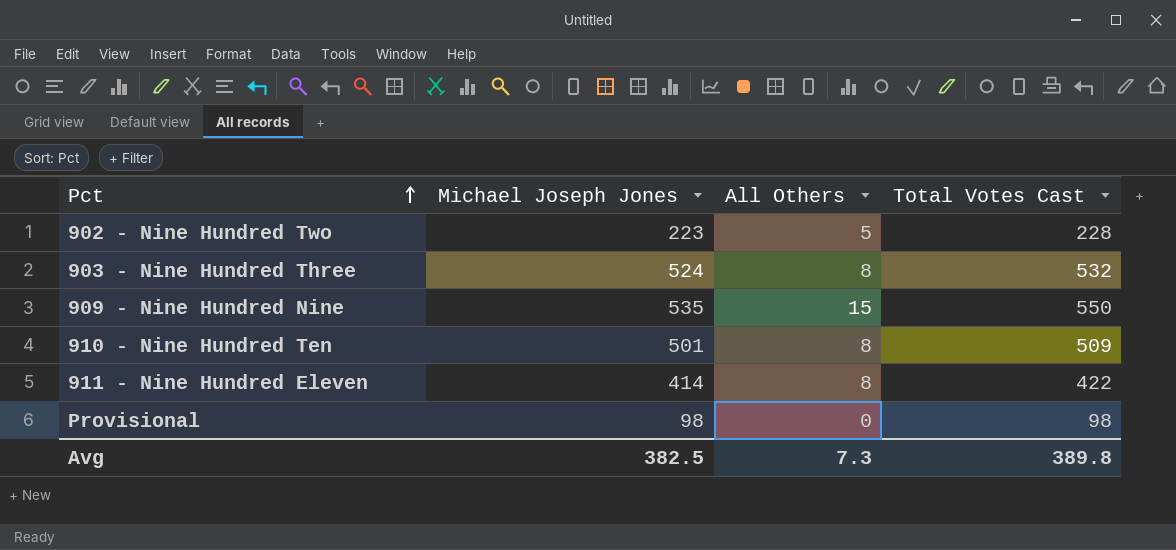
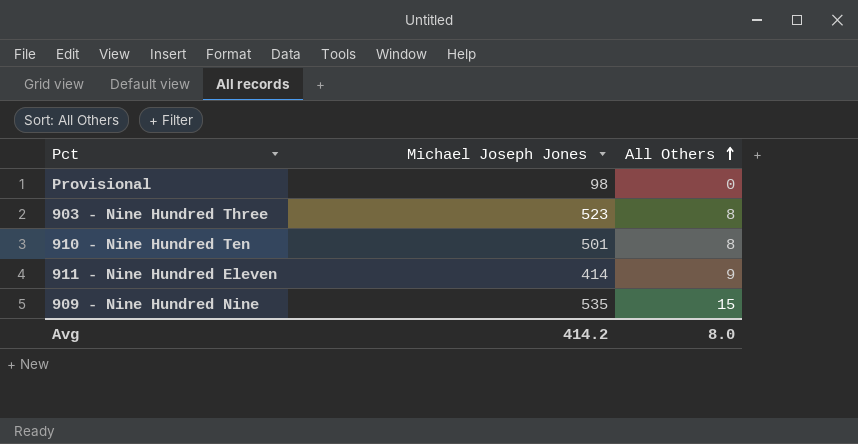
row order: Pct ascending -> All Others ascending
column Total Votes Cast | formula: [Michael Joseph Jones] + [All Others] -> none
row 902 - Nine Hundred Two: 223 | 5 | 228 -> none
903 - Nine Hundred Three | Michael Joseph Jones: 524 -> 523
911 - Nine Hundred Eleven | All Others: 8 -> 9
Avg | Michael Joseph Jones: 382.5 -> 414.2
Avg | All Others: 7.3 -> 8.0

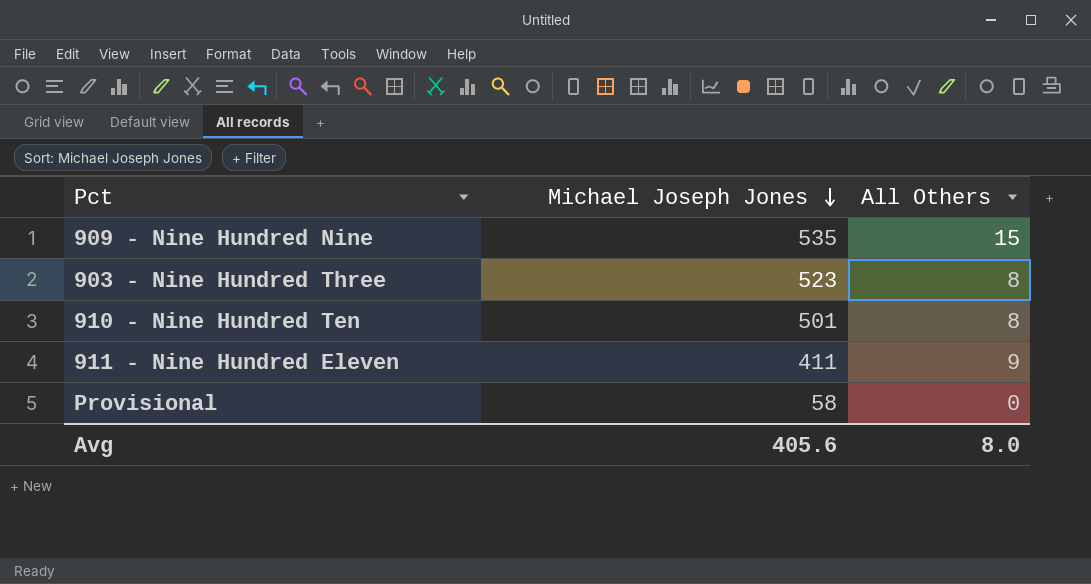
row order: All Others ascending -> Michael Joseph Jones descending
911 - Nine Hundred Eleven | Michael Joseph Jones: 414 -> 411
Provisional | Michael Joseph Jones: 98 -> 58
Avg | Michael Joseph Jones: 414.2 -> 405.6

